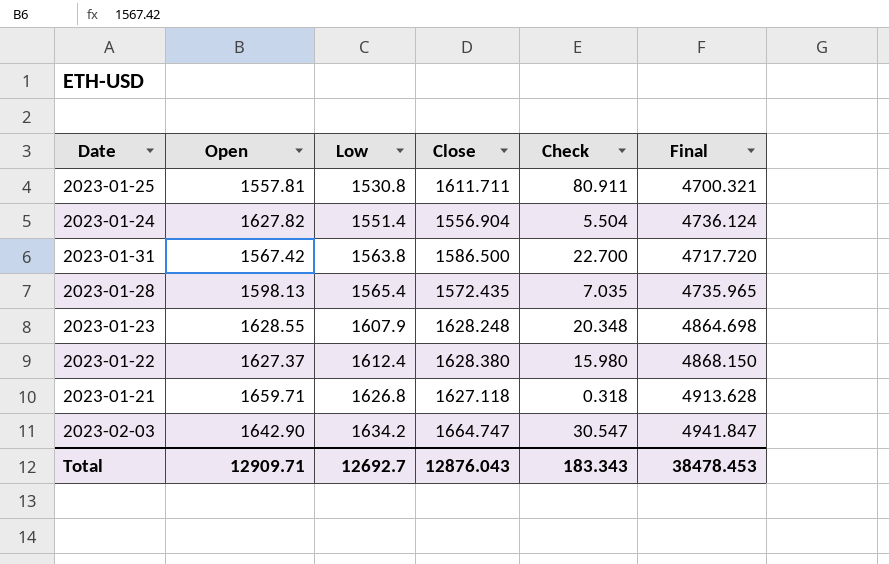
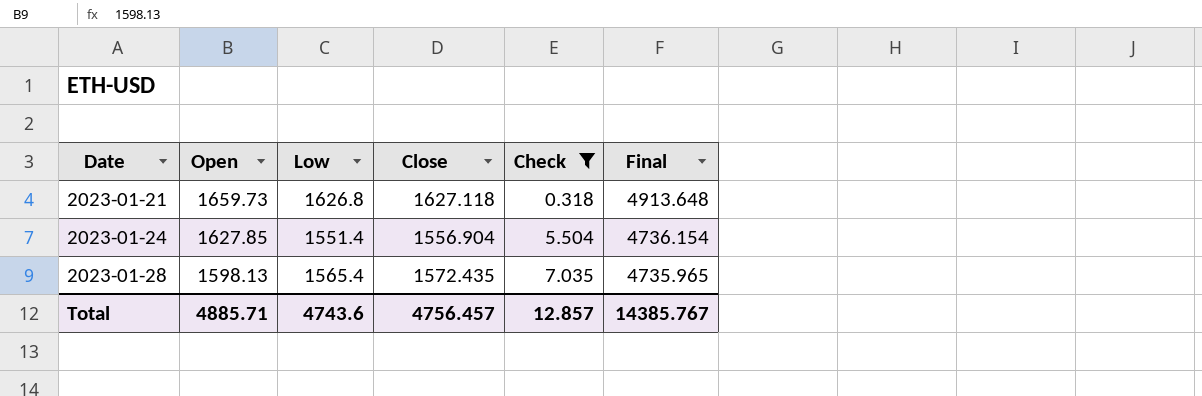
filter: none -> Check <= 7.035
row order: Low ascending -> Date ascending
2023-01-21 | Open: 1659.71 -> 1659.73
2023-01-21 | Final: 4913.628 -> 4913.648
2023-01-24 | Open: 1627.82 -> 1627.85
2023-01-24 | Final: 4736.124 -> 4736.154
Total | Open: 12909.71 -> 4885.71
Total | Low: 12692.7 -> 4743.6
Total | Close: 12876.043 -> 4756.457
Total | Check: 183.343 -> 12.857
Total | Final: 38478.453 -> 14385.767

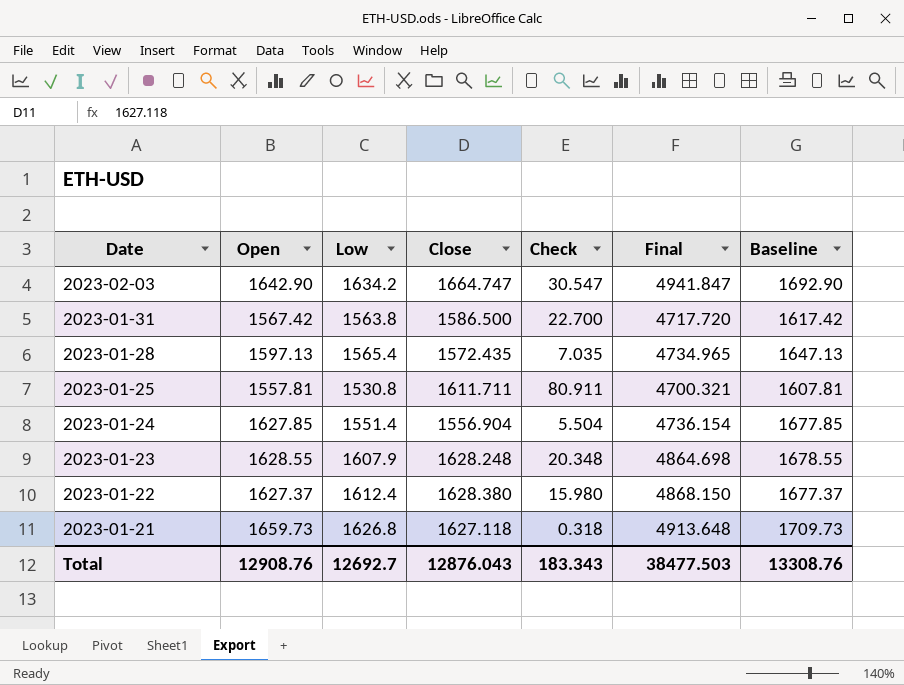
filter: Check <= 7.035 -> none
row order: Date ascending -> Date descending
column Baseline | formula: none -> [Open] + 50
2023-01-28 | Open: 1598.13 -> 1597.13
2023-01-28 | Final: 4735.965 -> 4734.965
Total | Open: 4885.71 -> 12908.76
Total | Low: 4743.6 -> 12692.7
Total | Close: 4756.457 -> 12876.043
Total | Check: 12.857 -> 183.343
Total | Final: 14385.767 -> 38477.503

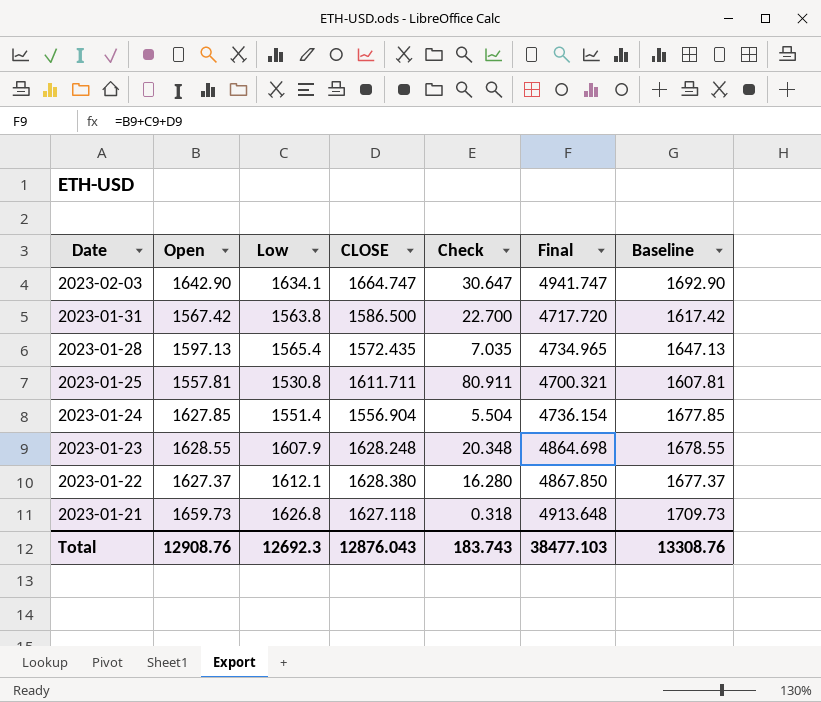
column name: Close -> CLOSE
2023-02-03 | Low: 1634.2 -> 1634.1
2023-02-03 | Check: 30.547 -> 30.647
2023-02-03 | Final: 4941.847 -> 4941.747
2023-01-22 | Low: 1612.4 -> 1612.1
2023-01-22 | Check: 15.980 -> 16.280
2023-01-22 | Final: 4868.150 -> 4867.850
Total | Low: 12692.7 -> 12692.3
Total | Check: 183.343 -> 183.743
Total | Final: 38477.503 -> 38477.103

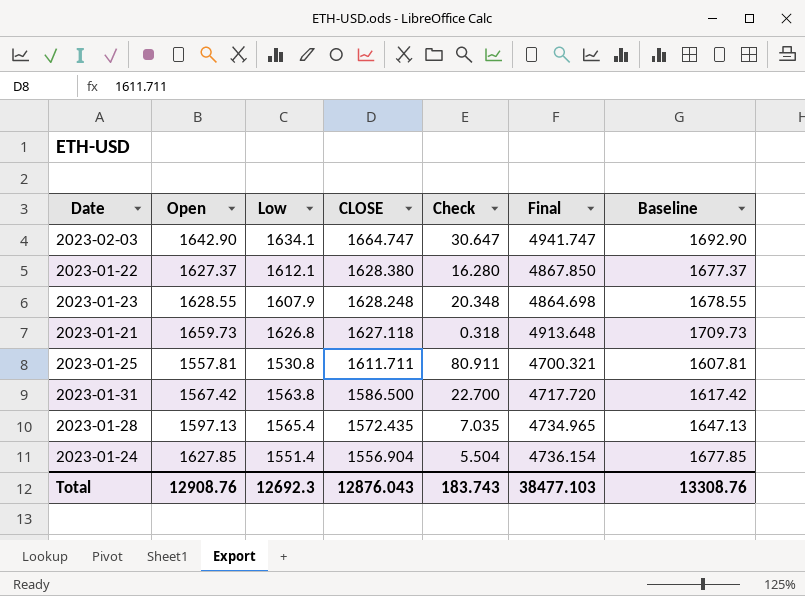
row order: Date descending -> CLOSE descending

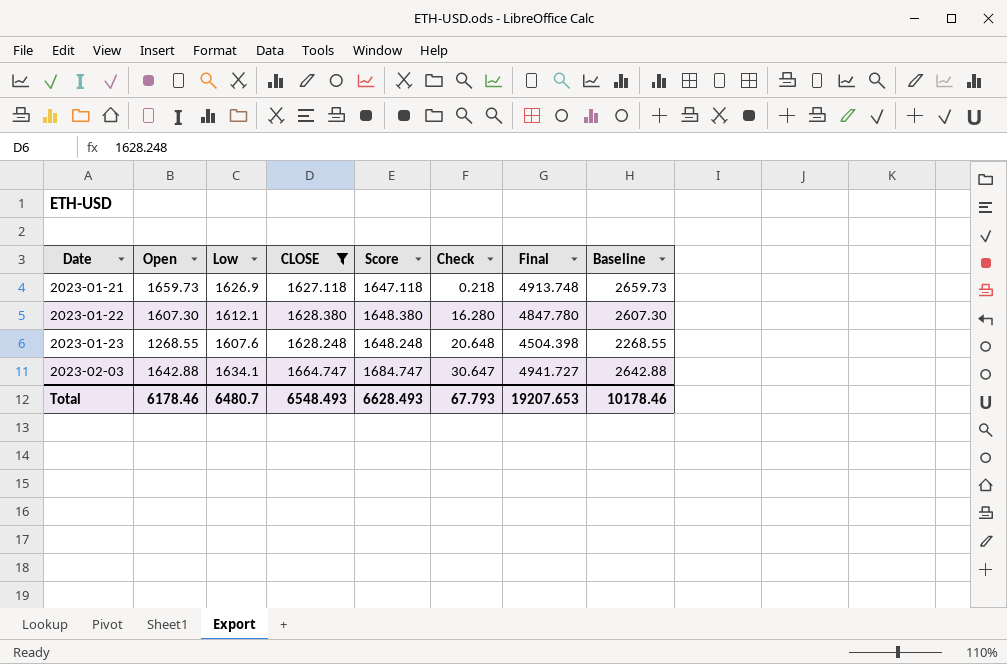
filter: none -> CLOSE >= 1627.118
row order: CLOSE descending -> Date ascending
column Score | formula: none -> [CLOSE] + 20
column Baseline | formula: [Open] + 50 -> [Open] + 1000
2023-01-21 | Low: 1626.8 -> 1626.9
2023-01-21 | Check: 0.318 -> 0.218
2023-01-21 | Final: 4913.648 -> 4913.748
2023-01-22 | Open: 1627.37 -> 1607.30
2023-01-22 | Final: 4867.850 -> 4847.780
2023-01-23 | Open: 1628.55 -> 1268.55
2023-01-23 | Low: 1607.9 -> 1607.6
2023-01-23 | Check: 20.348 -> 20.648
2023-01-23 | Final: 4864.698 -> 4504.398
2023-02-03 | Open: 1642.90 -> 1642.88
2023-02-03 | Final: 4941.747 -> 4941.727
Total | Open: 12908.76 -> 6178.46
Total | Low: 12692.3 -> 6480.7
Total | CLOSE: 12876.043 -> 6548.493
Total | Check: 183.743 -> 67.793
Total | Final: 38477.103 -> 19207.653
Total | Baseline: 13308.76 -> 10178.46

